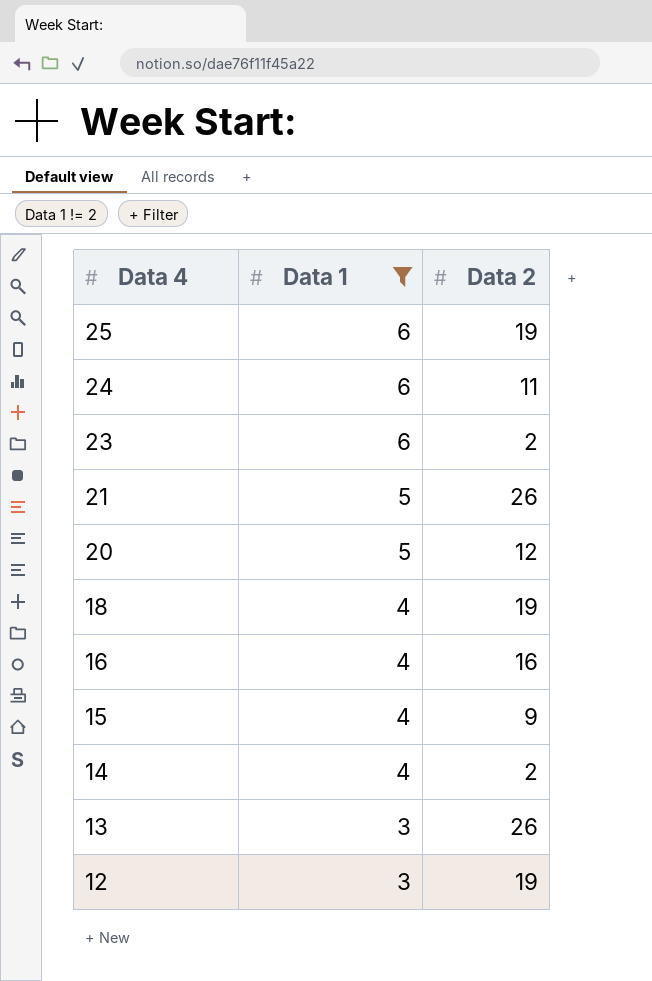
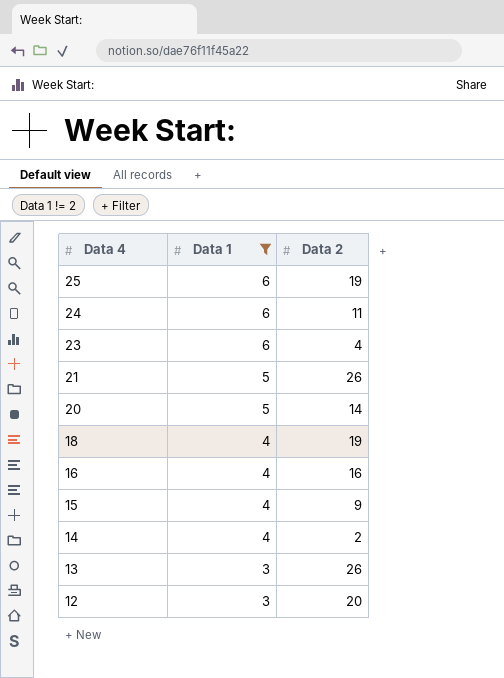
23 | Data 2: 2 -> 4
20 | Data 2: 12 -> 14
12 | Data 2: 19 -> 20

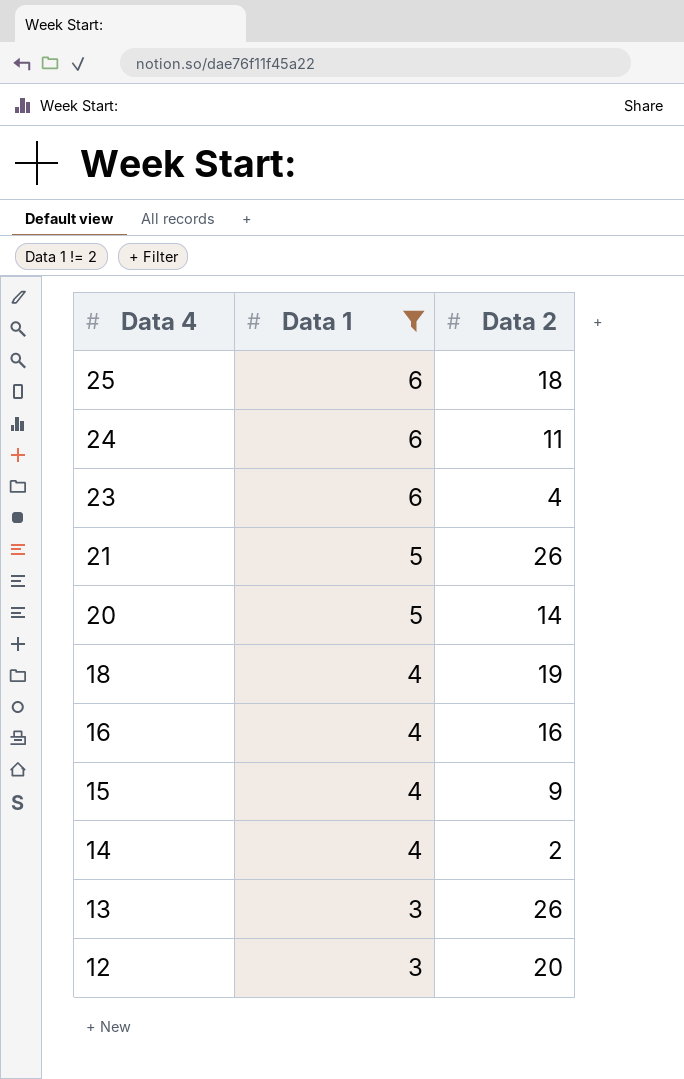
25 | Data 2: 19 -> 18

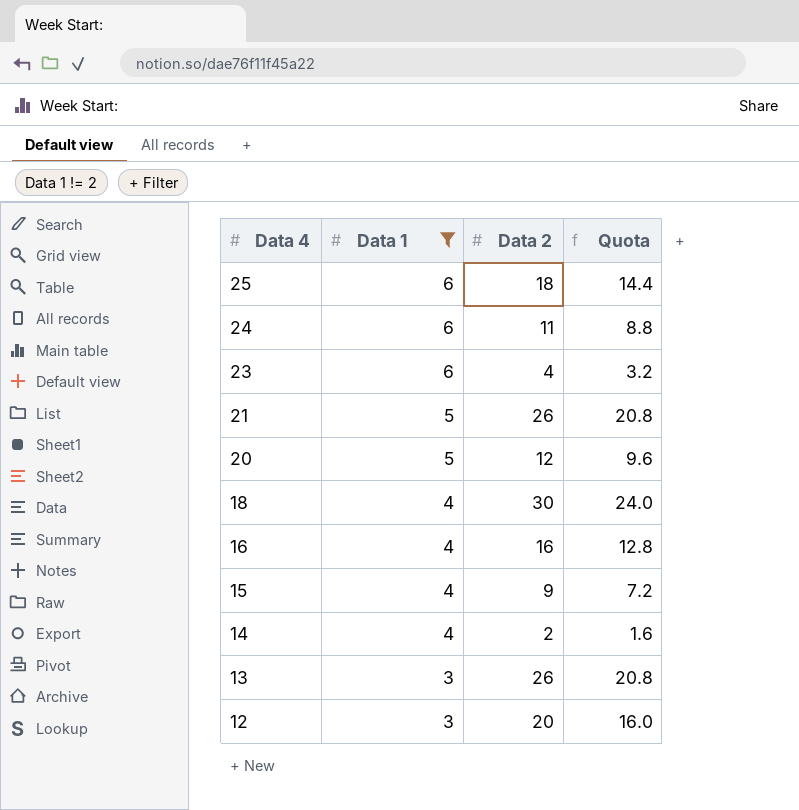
column Quota | formula: none -> [Data 2] * 0.8
20 | Data 2: 14 -> 12
18 | Data 2: 19 -> 30

